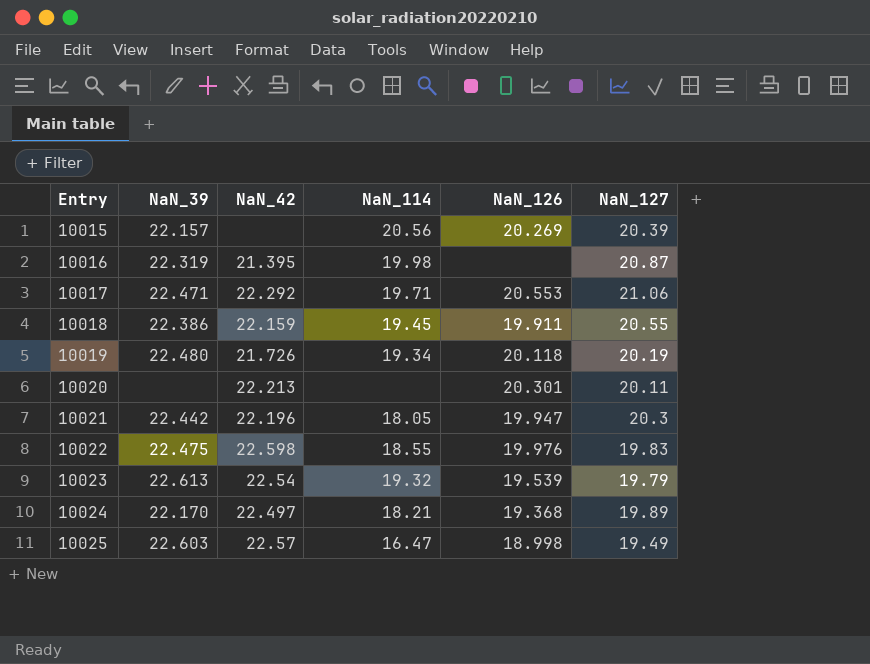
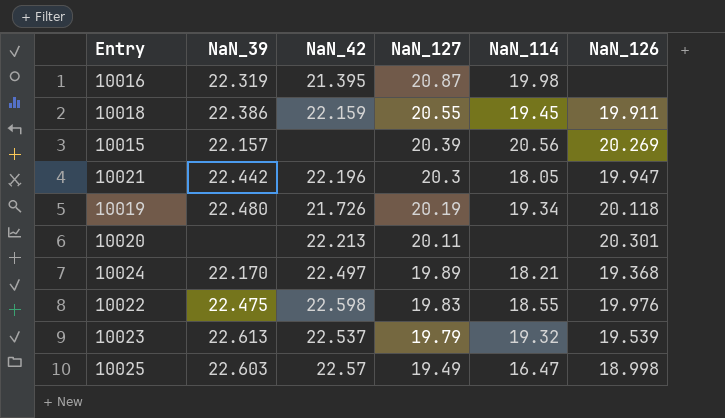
row order: Entry ascending -> NaN_127 descending
column NaN_127 | position: 6 -> 4
row 10017: 22.471 | 22.292 | 19.71 | 20.553 | 21.06 -> none
10023 | NaN_42: 22.54 -> 22.537

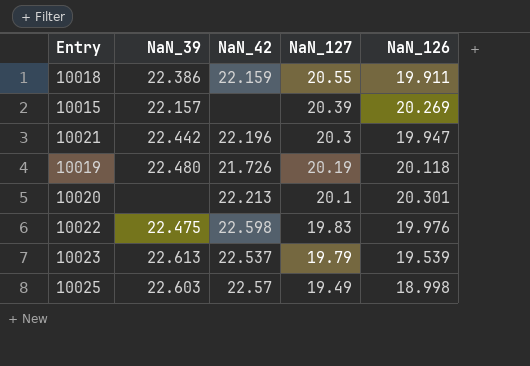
column NaN_114 | position: 5 -> none
row 10016: 22.319 | 21.395 | 20.87 | 19.98 | none -> none
row 10024: 22.170 | 22.497 | 19.89 | 18.21 | 19.368 -> none
10020 | NaN_127: 20.11 -> 20.1

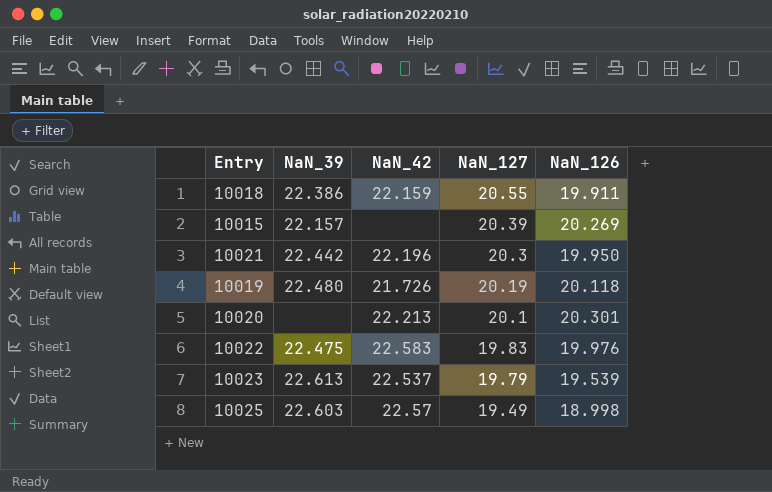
10021 | NaN_126: 19.947 -> 19.950
10022 | NaN_42: 22.598 -> 22.583

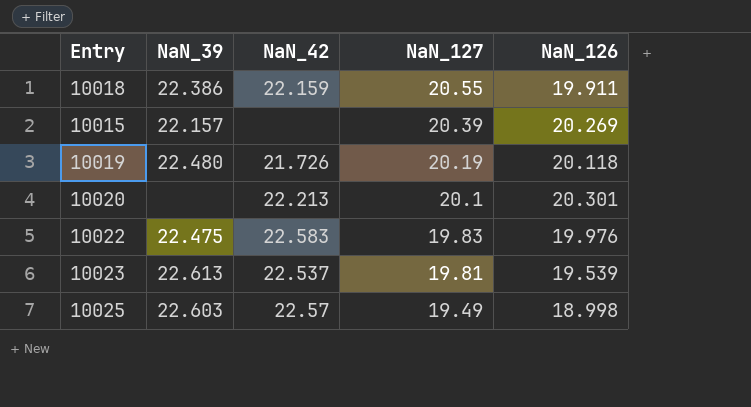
row 10021: 22.442 | 22.196 | 20.3 | 19.950 -> none
10023 | NaN_127: 19.79 -> 19.81

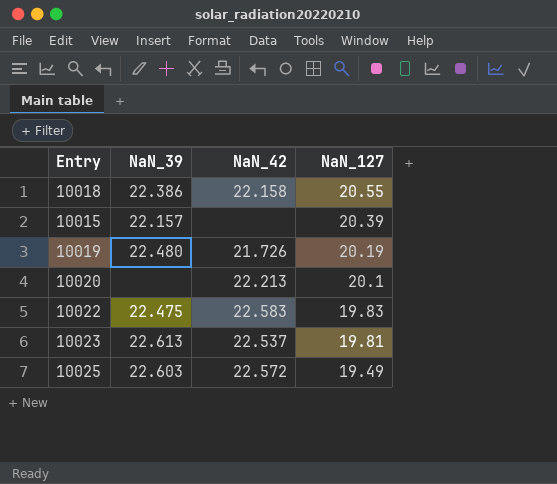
column NaN_126 | position: 5 -> none
10018 | NaN_42: 22.159 -> 22.158
10025 | NaN_42: 22.57 -> 22.572

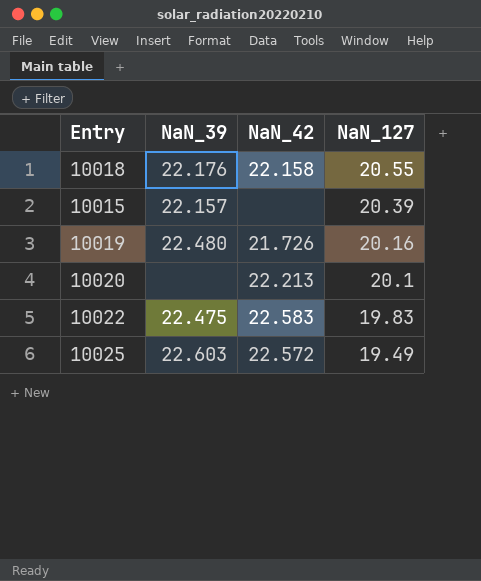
row 10023: 22.613 | 22.537 | 19.81 -> none
10018 | NaN_39: 22.386 -> 22.176
10019 | NaN_127: 20.19 -> 20.16

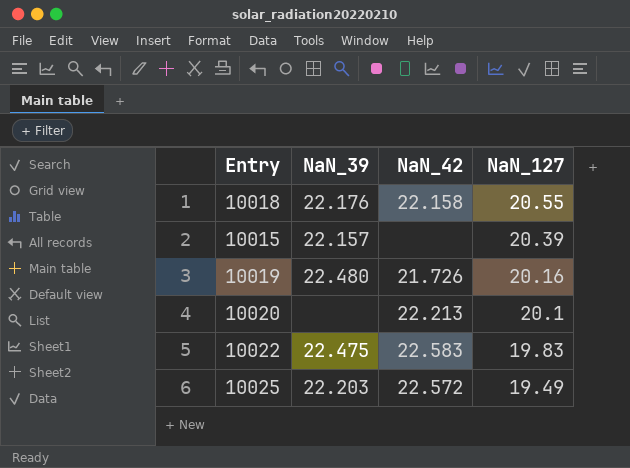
10025 | NaN_39: 22.603 -> 22.203

